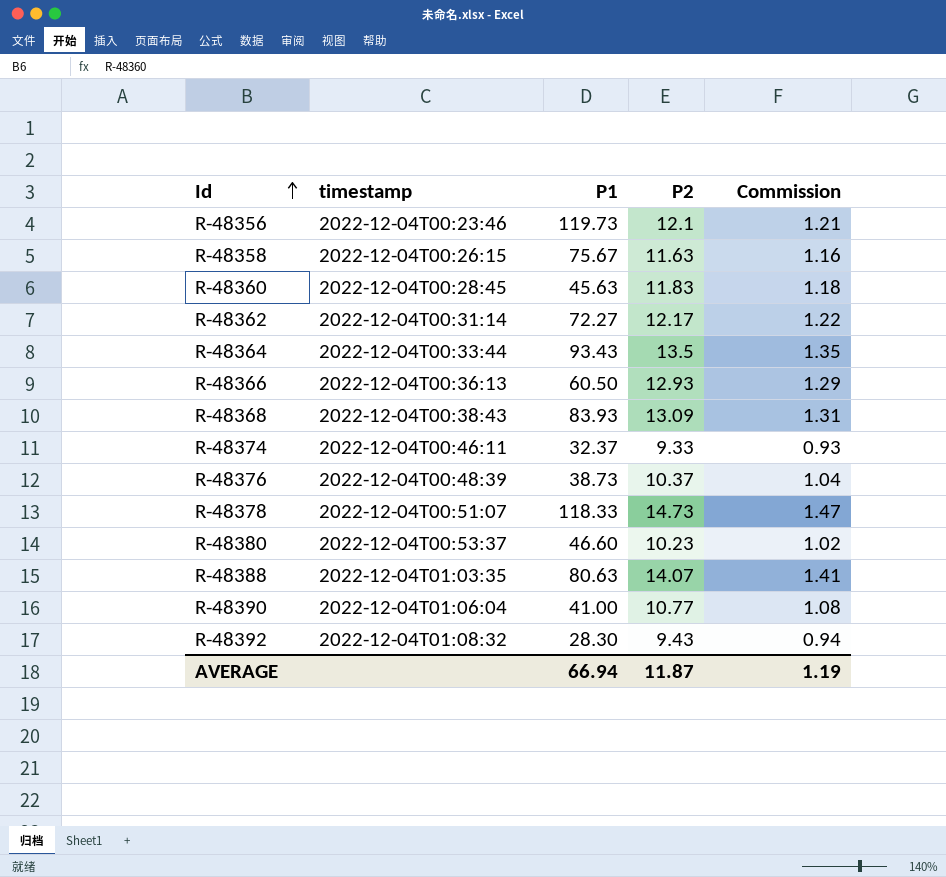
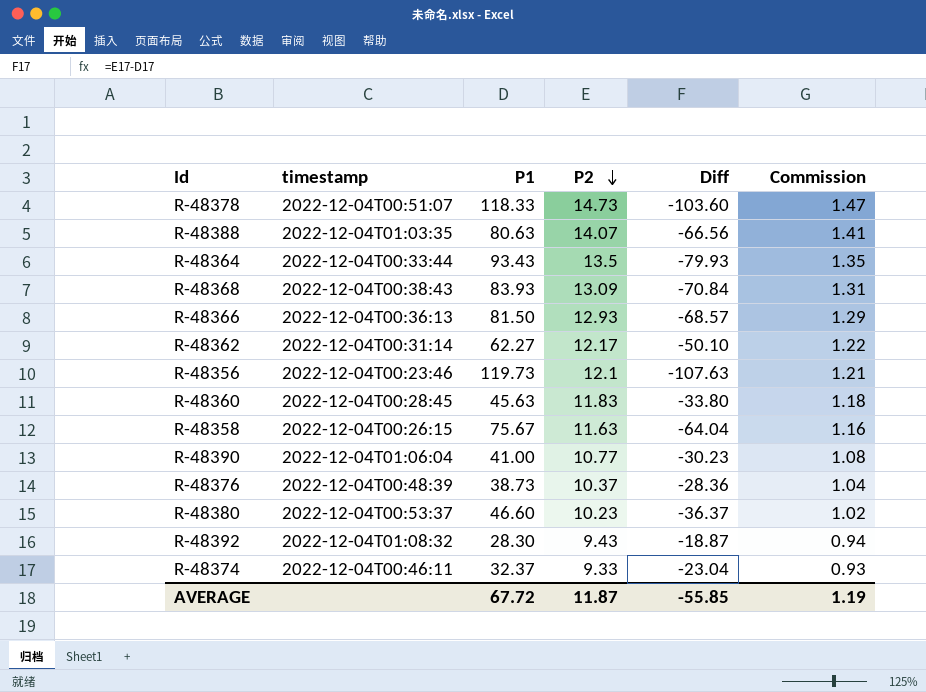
row order: Id ascending -> P2 descending
column Diff | formula: none -> [P2] - [P1]
R-48366 | P1: 60.50 -> 81.50
R-48362 | P1: 72.27 -> 62.27
AVERAGE | P1: 66.94 -> 67.72

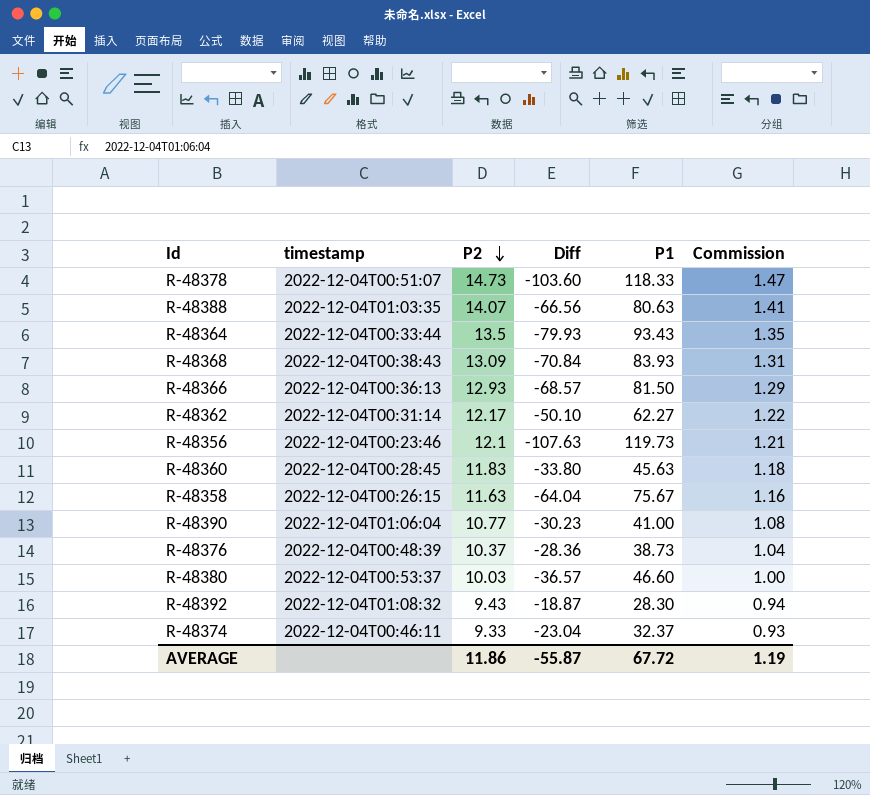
column P1 | position: 3 -> 5
R-48380 | P2: 10.23 -> 10.03
R-48380 | Diff: -36.37 -> -36.57
R-48380 | Commission: 1.02 -> 1.00
AVERAGE | P2: 11.87 -> 11.86
AVERAGE | Diff: -55.85 -> -55.87

